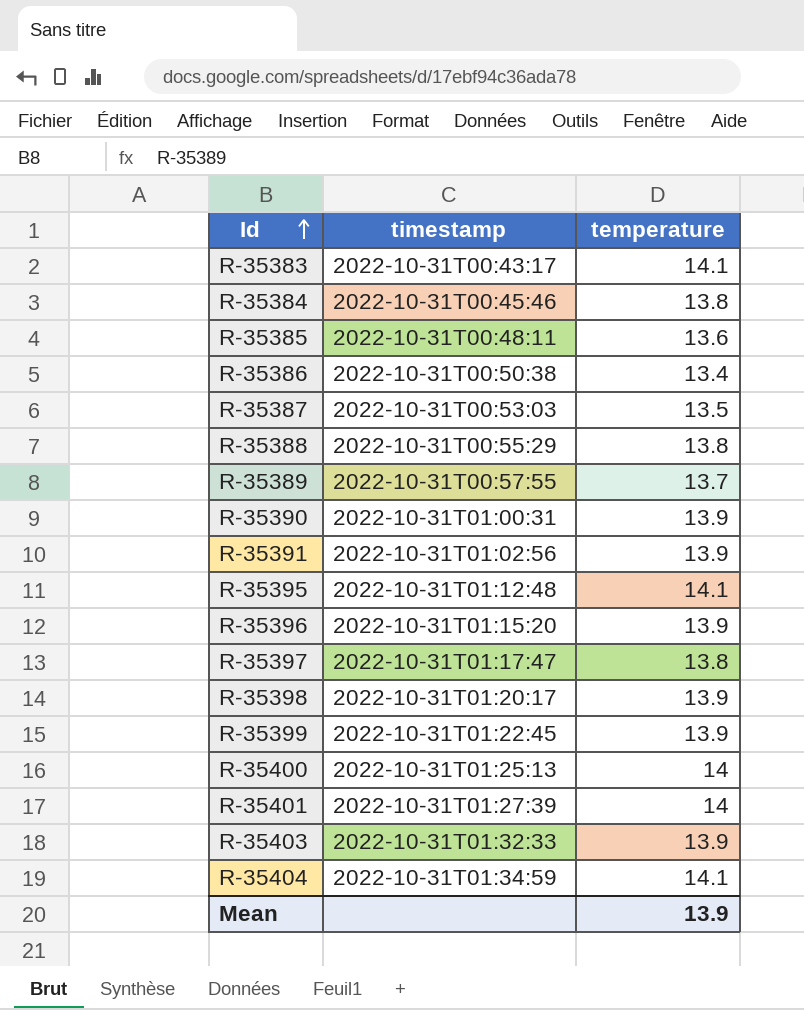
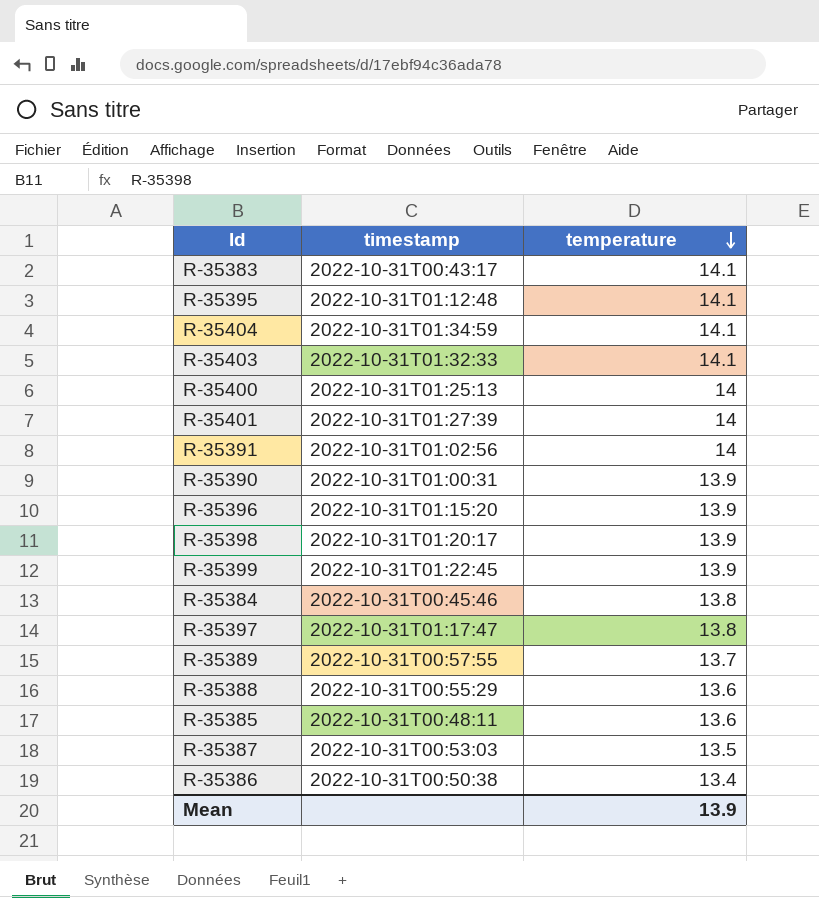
row order: Id ascending -> temperature descending
R-35403 | temperature: 13.9 -> 14.1
R-35391 | temperature: 13.9 -> 14
R-35388 | temperature: 13.8 -> 13.6

